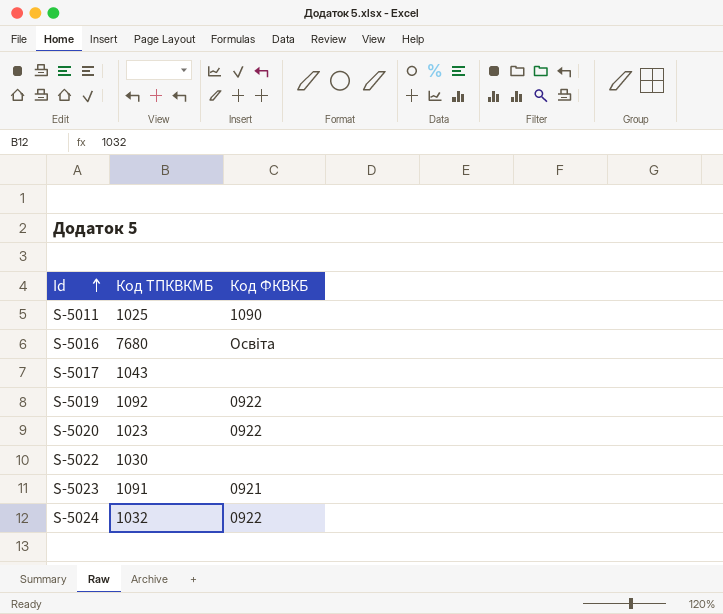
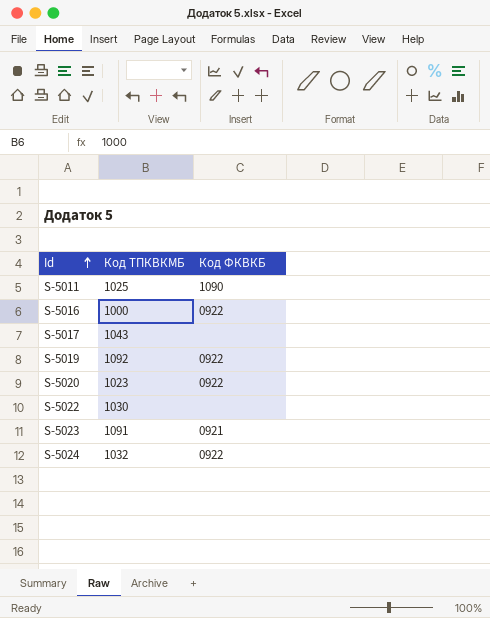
S-5016 | Код ТПКВКМБ: 7680 -> 1000
S-5016 | Код ФКВКБ: Освіта -> 0922

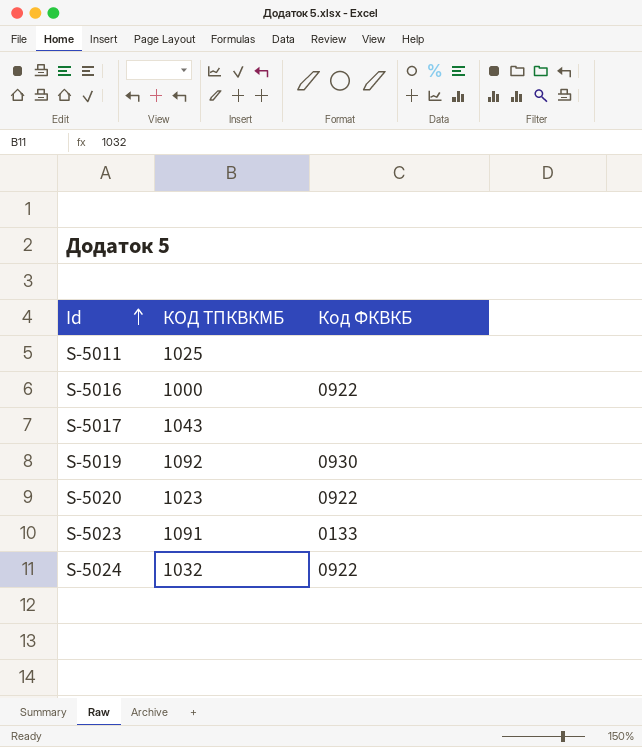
column name: Код ТПКВКМБ -> КОД ТПКВКМБ
row S-5022: 1030 | none -> none
S-5011 | Код ФКВКБ: 1090 -> none
S-5019 | Код ФКВКБ: 0922 -> 0930
S-5023 | Код ФКВКБ: 0921 -> 0133

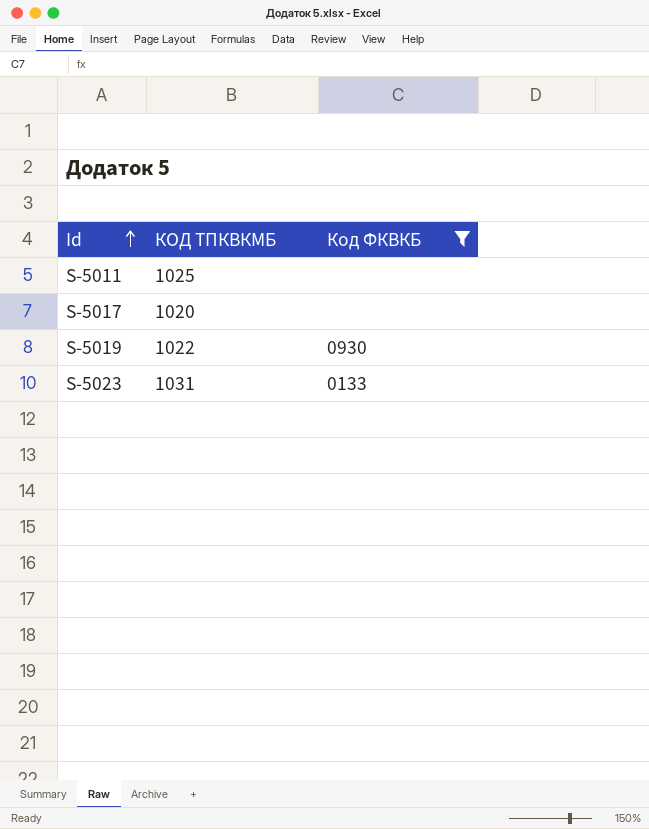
filter: none -> Код ФКВКБ != 0922
S-5017 | КОД ТПКВКМБ: 1043 -> 1020
S-5019 | КОД ТПКВКМБ: 1092 -> 1022
S-5023 | КОД ТПКВКМБ: 1091 -> 1031

